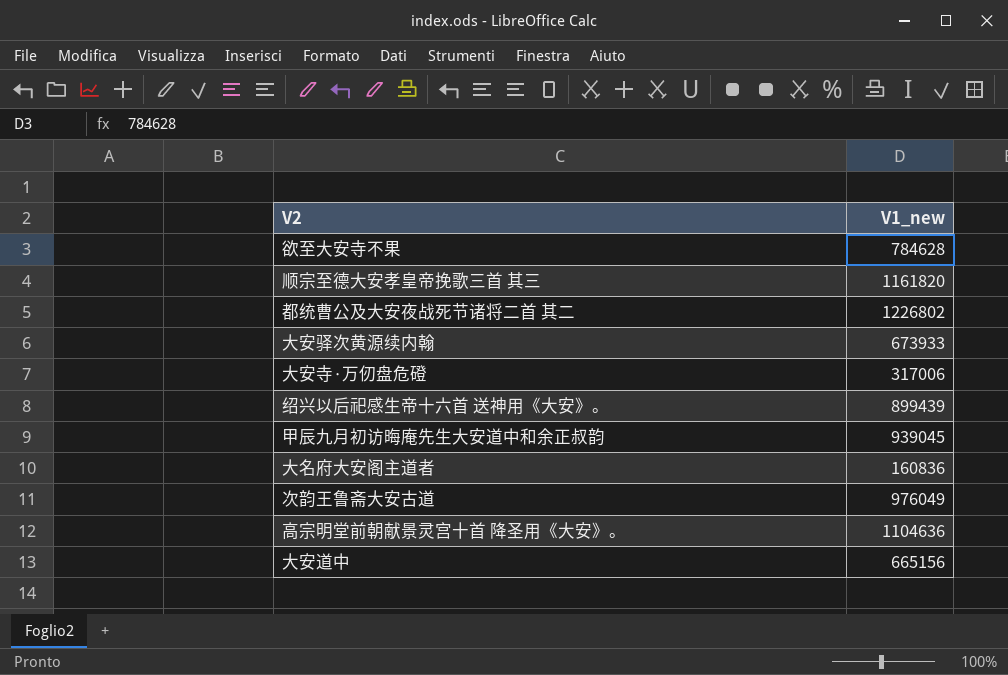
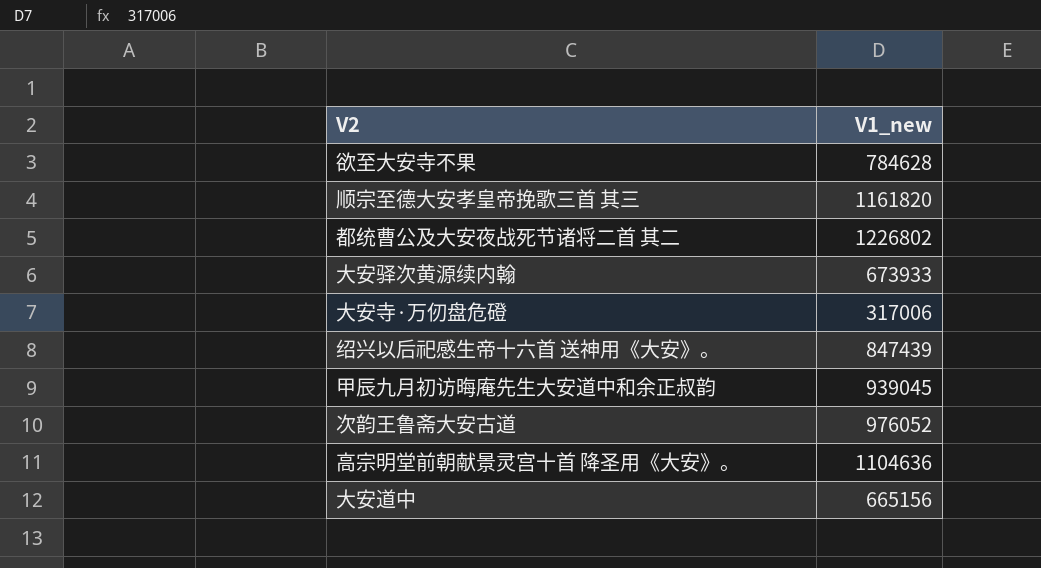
row 大名府大安阁主道者: 160836 -> none
绍兴以后祀感生帝十六首 送神用《大安》。 | V1_new: 899439 -> 847439
次韵王鲁斋大安古道 | V1_new: 976049 -> 976052

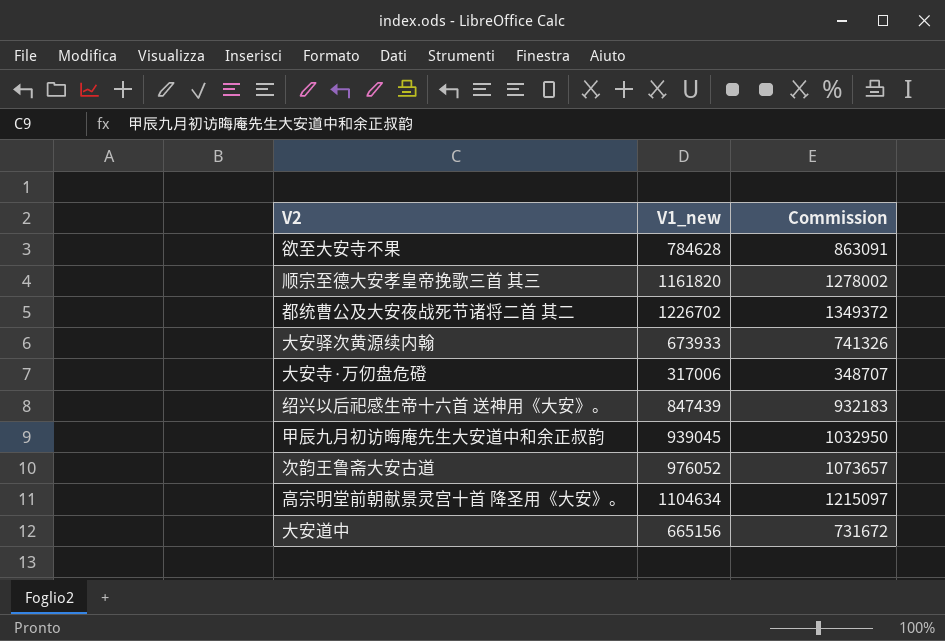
column Commission | formula: none -> [V1_new] * 1.1
都统曹公及大安夜战死节诸将二首 其二 | V1_new: 1226802 -> 1226702
高宗明堂前朝献景灵宫十首 降圣用《大安》。 | V1_new: 1104636 -> 1104634

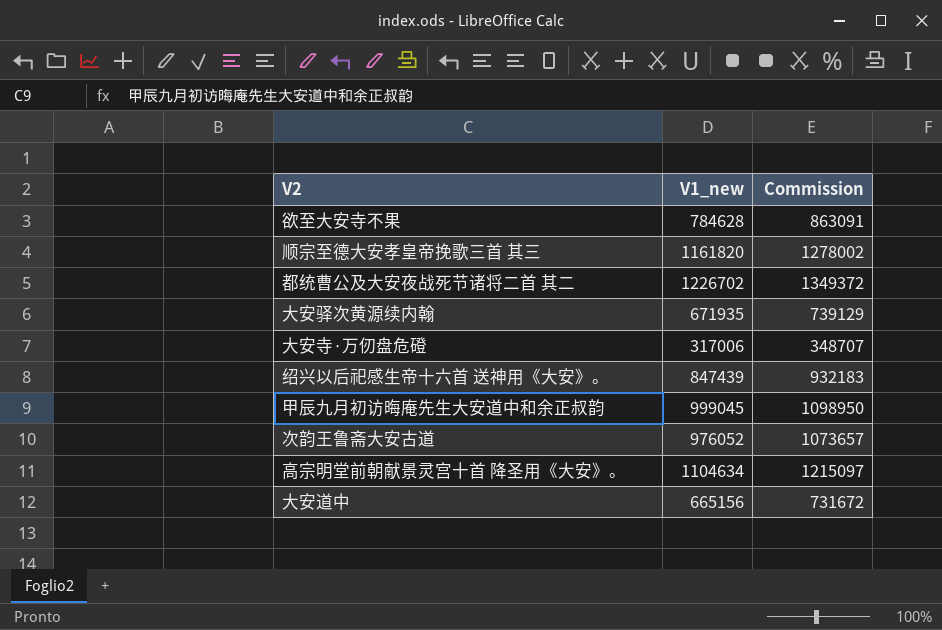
大安驿次黄源续内翰 | V1_new: 673933 -> 671935
大安驿次黄源续内翰 | Commission: 741326 -> 739129
甲辰九月初访晦庵先生大安道中和余正叔韵 | V1_new: 939045 -> 999045
甲辰九月初访晦庵先生大安道中和余正叔韵 | Commission: 1032950 -> 1098950

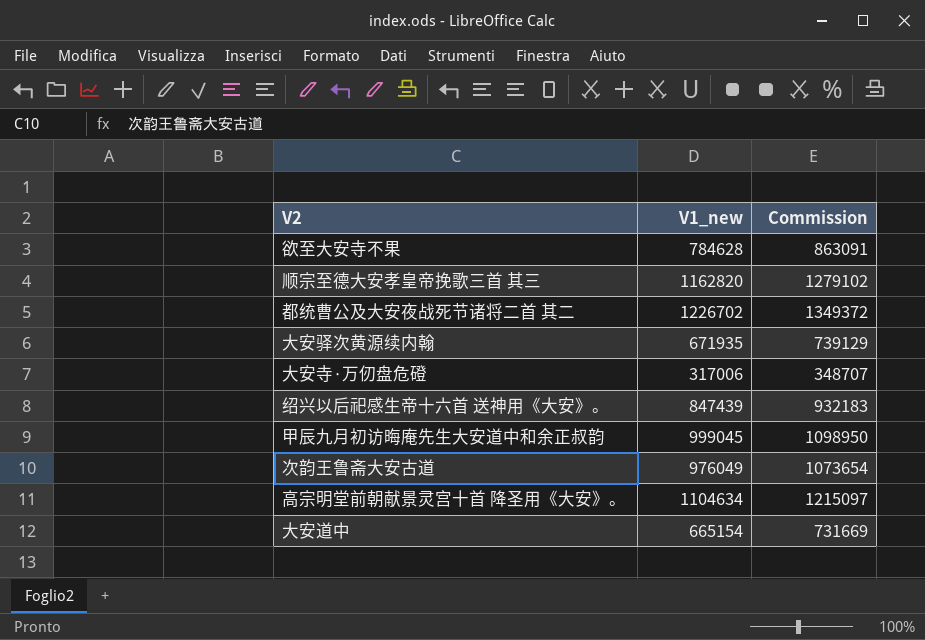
顺宗至德大安孝皇帝挽歌三首 其三 | V1_new: 1161820 -> 1162820
顺宗至德大安孝皇帝挽歌三首 其三 | Commission: 1278002 -> 1279102
次韵王鲁斋大安古道 | V1_new: 976052 -> 976049
次韵王鲁斋大安古道 | Commission: 1073657 -> 1073654
大安道中 | V1_new: 665156 -> 665154
大安道中 | Commission: 731672 -> 731669

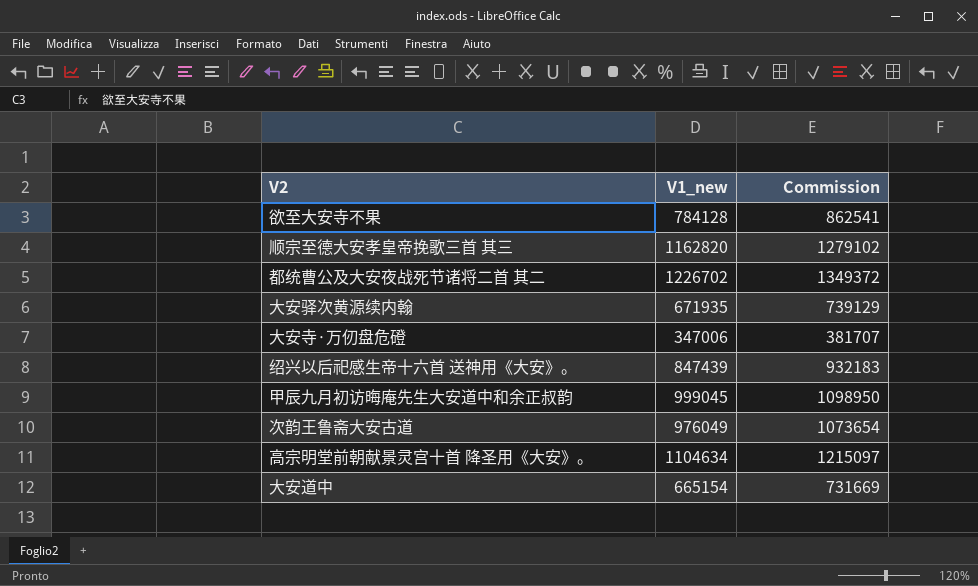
欲至大安寺不果 | V1_new: 784628 -> 784128
欲至大安寺不果 | Commission: 863091 -> 862541
大安寺·万仞盘危磴 | V1_new: 317006 -> 347006
大安寺·万仞盘危磴 | Commission: 348707 -> 381707

